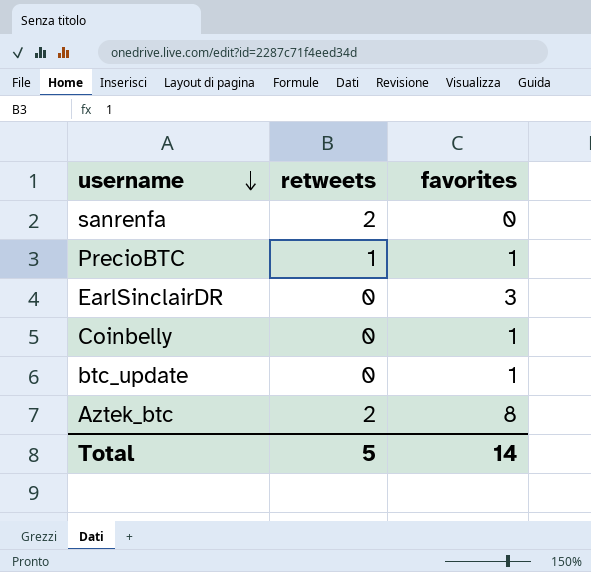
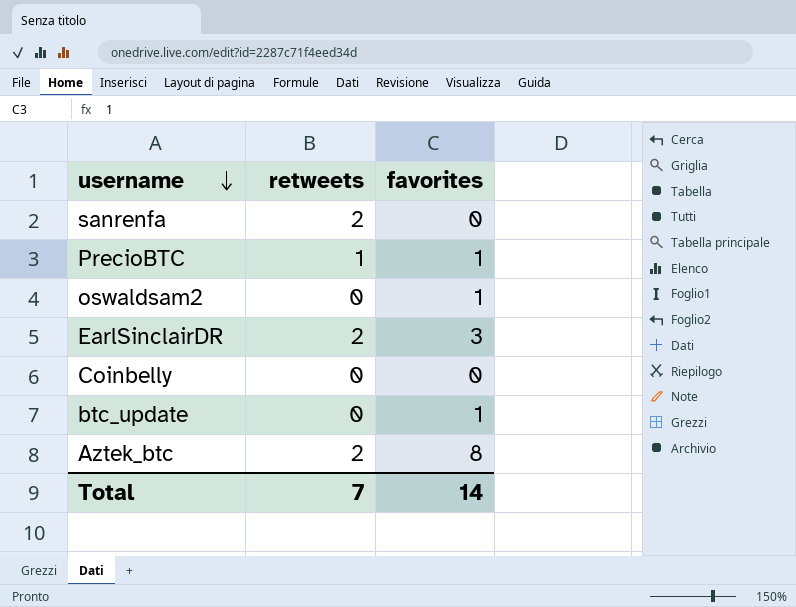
row oswaldsam2: none -> 0 | 1
EarlSinclairDR | retweets: 0 -> 2
Coinbelly | favorites: 1 -> 0
Total | retweets: 5 -> 7

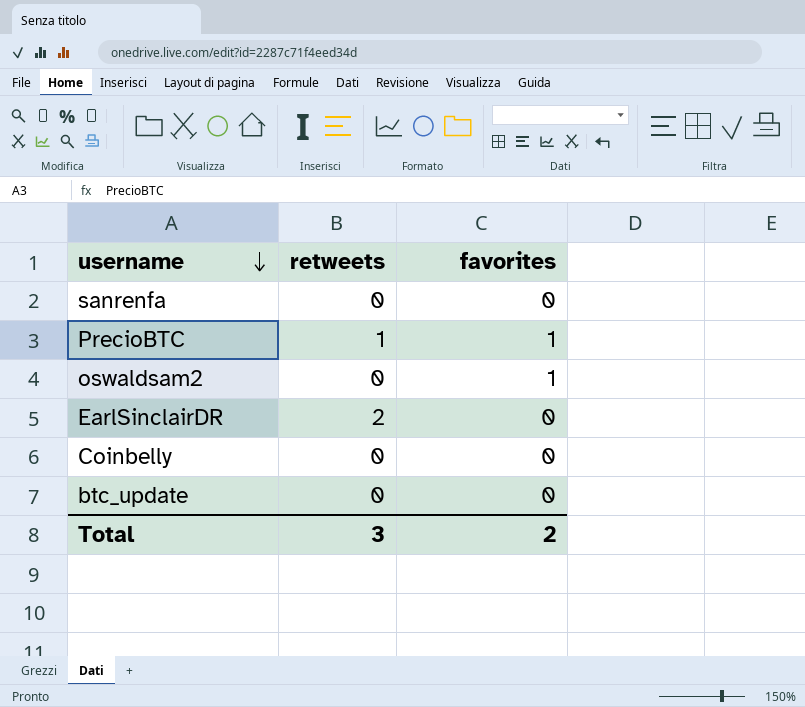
row Aztek_btc: 2 | 8 -> none
sanrenfa | retweets: 2 -> 0
EarlSinclairDR | favorites: 3 -> 0
btc_update | favorites: 1 -> 0
Total | retweets: 7 -> 3
Total | favorites: 14 -> 2

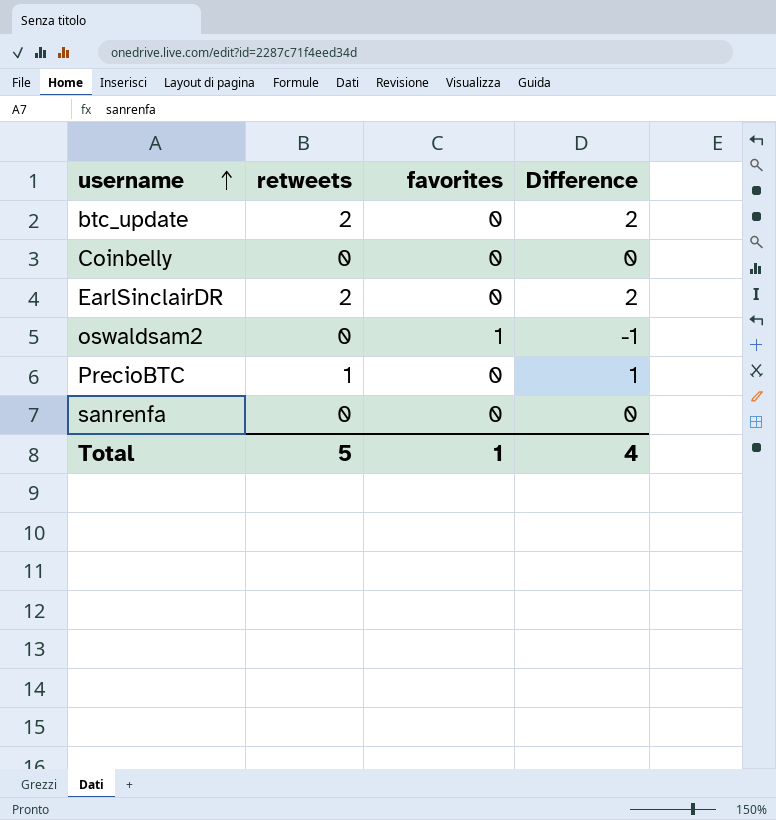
row order: username descending -> username ascending
column Difference | formula: none -> [retweets] - [favorites]
btc_update | retweets: 0 -> 2
PrecioBTC | favorites: 1 -> 0
Total | retweets: 3 -> 5
Total | favorites: 2 -> 1

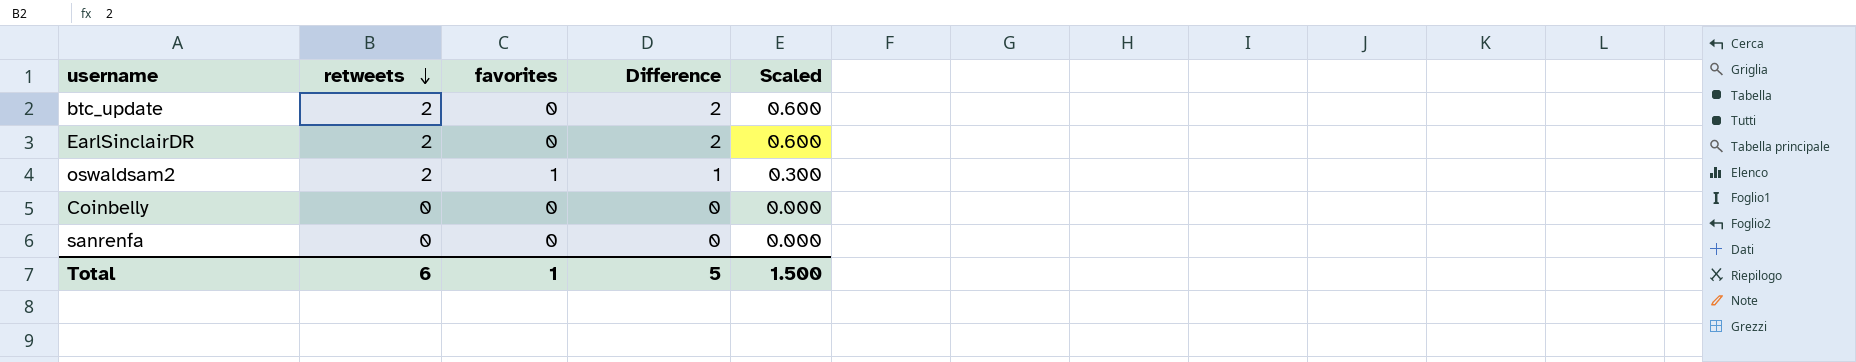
row order: username ascending -> retweets descending
column Scaled | formula: none -> [Difference] * 0.3
row PrecioBTC: 1 | 0 | 1 -> none
oswaldsam2 | retweets: 0 -> 2
oswaldsam2 | Difference: -1 -> 1
Total | retweets: 5 -> 6
Total | Difference: 4 -> 5

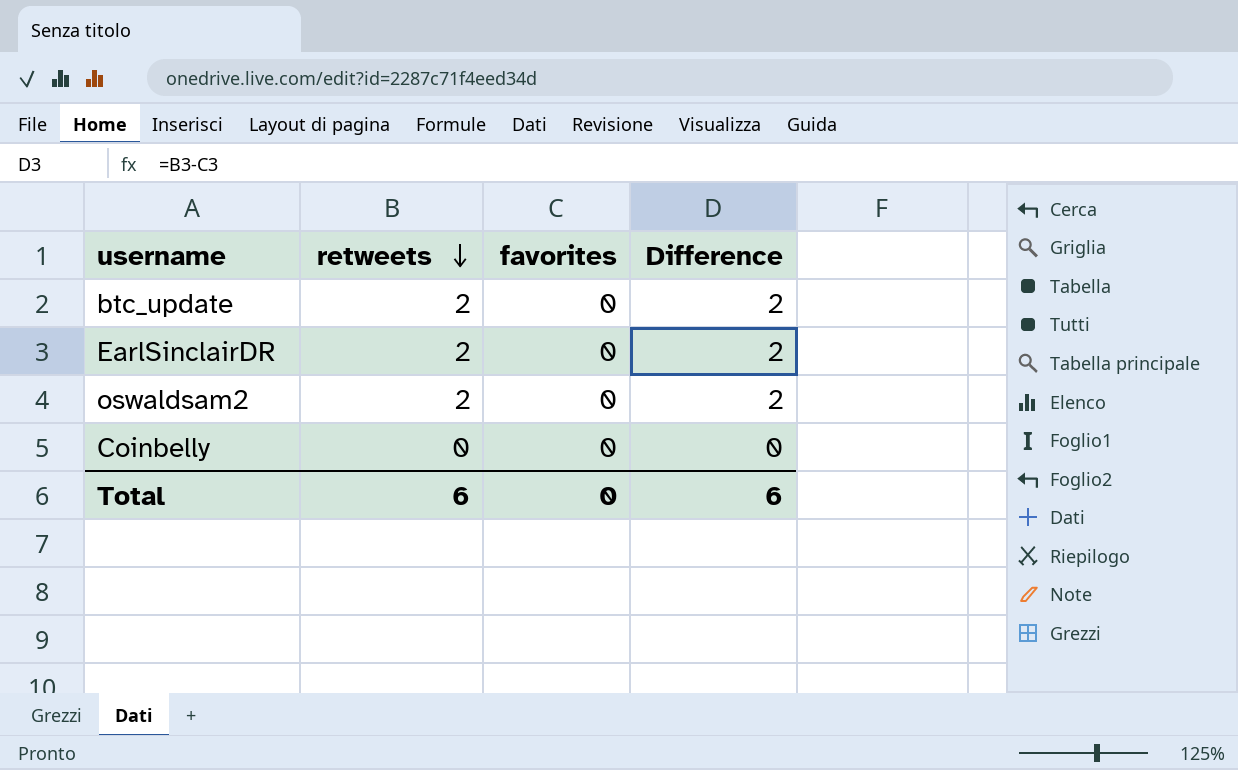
column Scaled | formula: [Difference] * 0.3 -> none
row sanrenfa: 0 | 0 | 0 | 0.000 -> none
oswaldsam2 | favorites: 1 -> 0
oswaldsam2 | Difference: 1 -> 2
Total | favorites: 1 -> 0
Total | Difference: 5 -> 6

